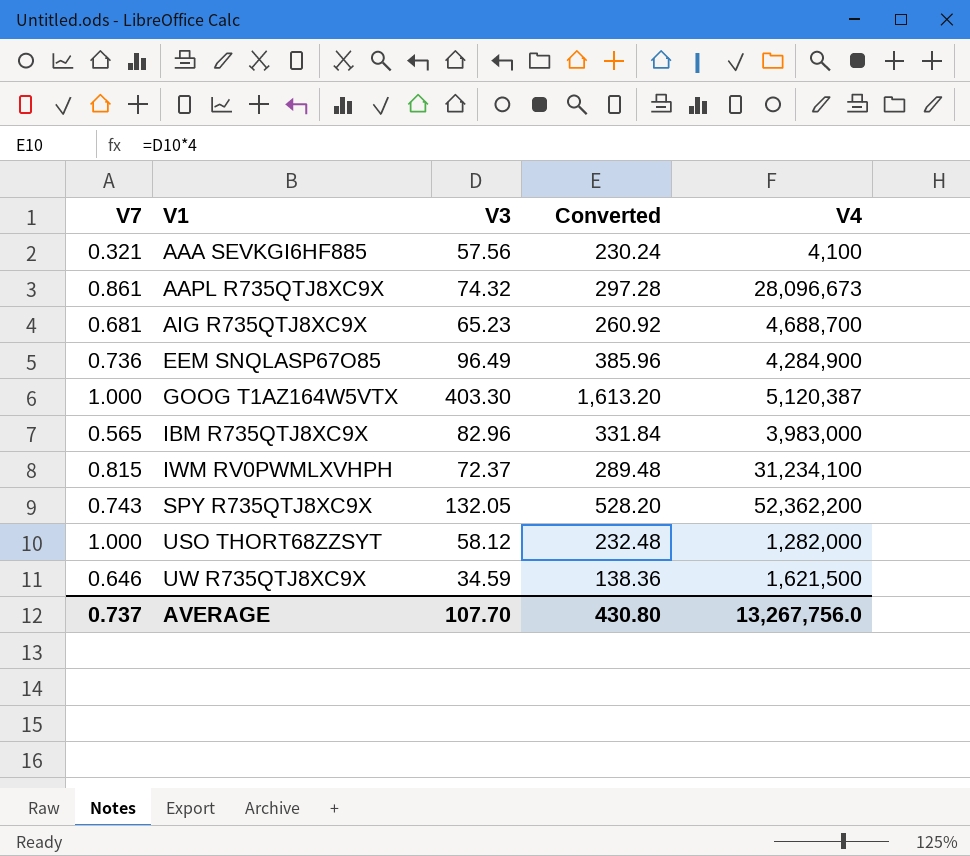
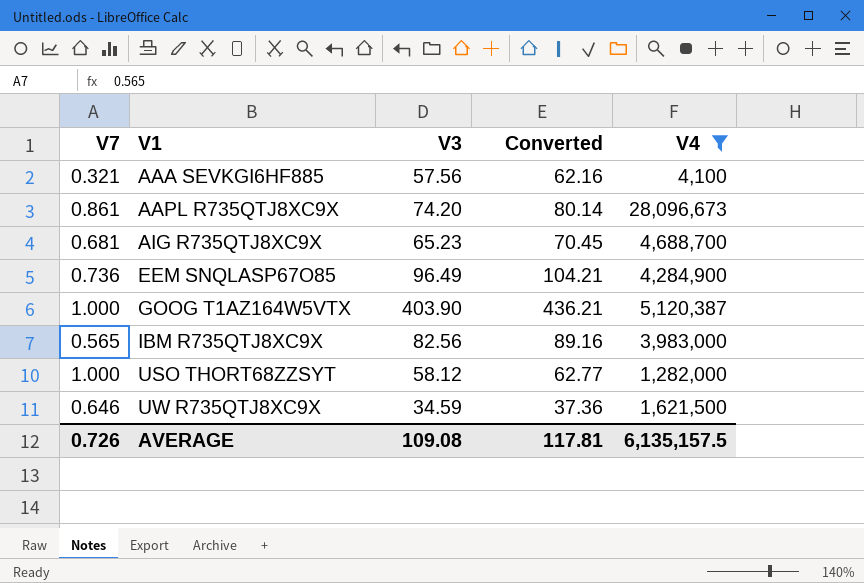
filter: none -> V4 <= 28,096,673
column Converted | formula: [V3] * 4 -> [V3] * 1.08
AAPL R735QTJ8XC9X | V3: 74.32 -> 74.20
GOOG T1AZ164W5VTX | V3: 403.30 -> 403.90
IBM R735QTJ8XC9X | V3: 82.96 -> 82.56
AVERAGE | V7: 0.737 -> 0.726
AVERAGE | V3: 107.70 -> 109.08
AVERAGE | Converted: 430.80 -> 117.81
AVERAGE | V4: 13,267,756.0 -> 6,135,157.5

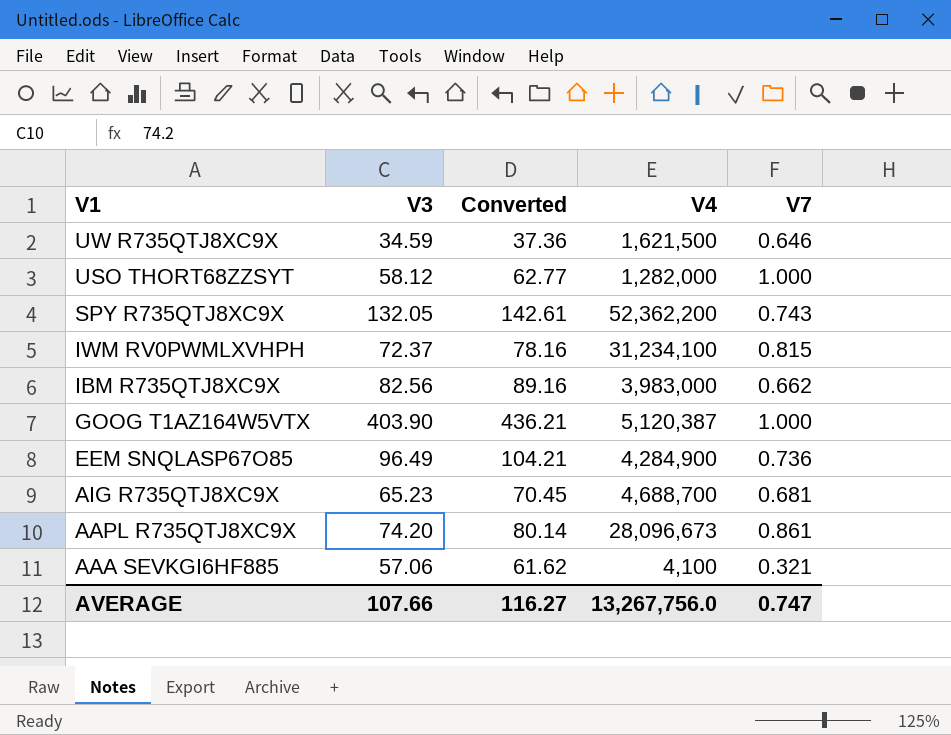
filter: V4 <= 28,096,673 -> none
row order: V1 ascending -> V1 descending
column V7 | position: 1 -> 5
IBM R735QTJ8XC9X | V7: 0.565 -> 0.662
AAA SEVKGI6HF885 | V3: 57.56 -> 57.06
AAA SEVKGI6HF885 | Converted: 62.16 -> 61.62
AVERAGE | V3: 109.08 -> 107.66
AVERAGE | Converted: 117.81 -> 116.27
AVERAGE | V4: 6,135,157.5 -> 13,267,756.0
AVERAGE | V7: 0.726 -> 0.747

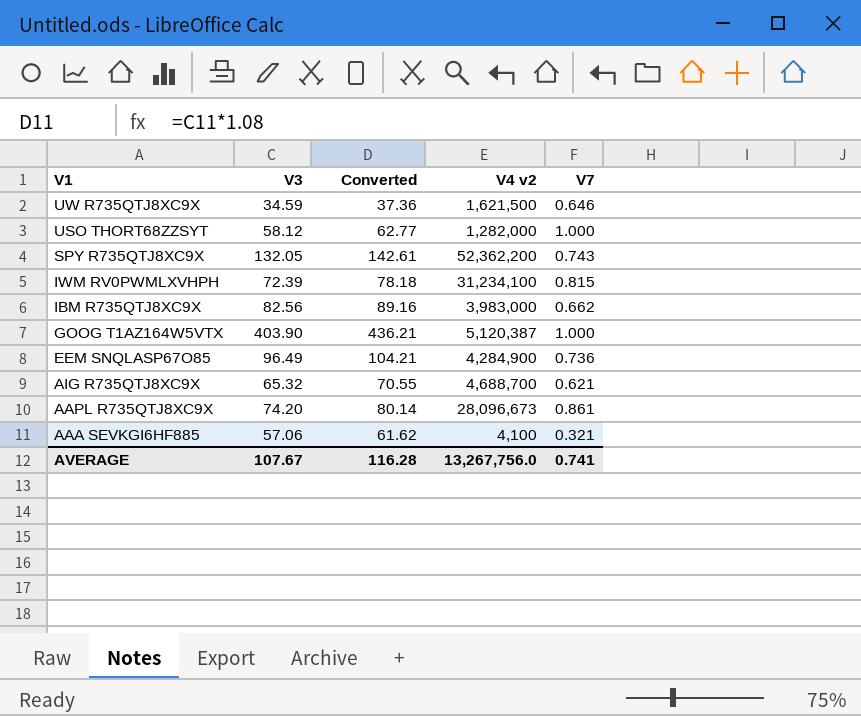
column name: V4 -> V4 v2
IWM RV0PWMLXVHPH | V3: 72.37 -> 72.39
IWM RV0PWMLXVHPH | Converted: 78.16 -> 78.18
AIG R735QTJ8XC9X | V3: 65.23 -> 65.32
AIG R735QTJ8XC9X | Converted: 70.45 -> 70.55
AIG R735QTJ8XC9X | V7: 0.681 -> 0.621
AVERAGE | V3: 107.66 -> 107.67
AVERAGE | Converted: 116.27 -> 116.28
AVERAGE | V7: 0.747 -> 0.741

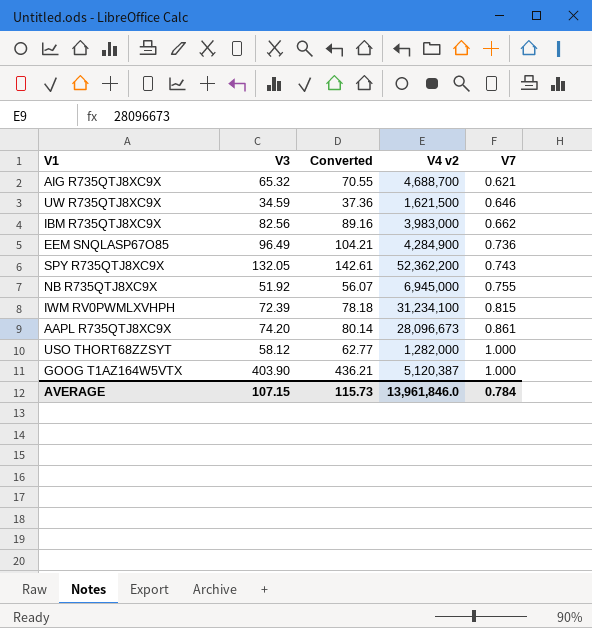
row order: V1 descending -> V7 ascending
row AAA SEVKGI6HF885: 57.06 | 61.62 | 4,100 | 0.321 -> none
row NB R735QTJ8XC9X: none -> 51.92 | 56.07 | 6,945,000 | 0.755
AVERAGE | V3: 107.67 -> 107.15
AVERAGE | Converted: 116.28 -> 115.73
AVERAGE | V4 v2: 13,267,756.0 -> 13,961,846.0
AVERAGE | V7: 0.741 -> 0.784

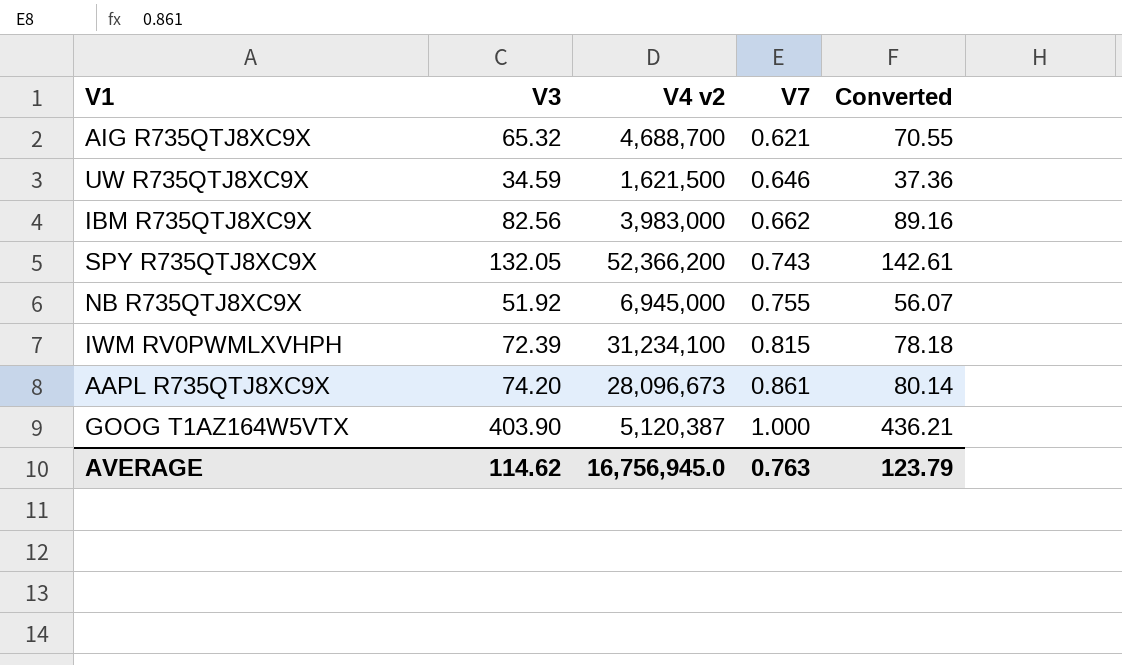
column Converted | position: 3 -> 5
row EEM SNQLASP67O85: 96.49 | 104.21 | 4,284,900 | 0.736 -> none
row USO THORT68ZZSYT: 58.12 | 62.77 | 1,282,000 | 1.000 -> none
SPY R735QTJ8XC9X | V4 v2: 52,362,200 -> 52,366,200
AVERAGE | V3: 107.15 -> 114.62
AVERAGE | V4 v2: 13,961,846.0 -> 16,756,945.0
AVERAGE | V7: 0.784 -> 0.763
AVERAGE | Converted: 115.73 -> 123.79

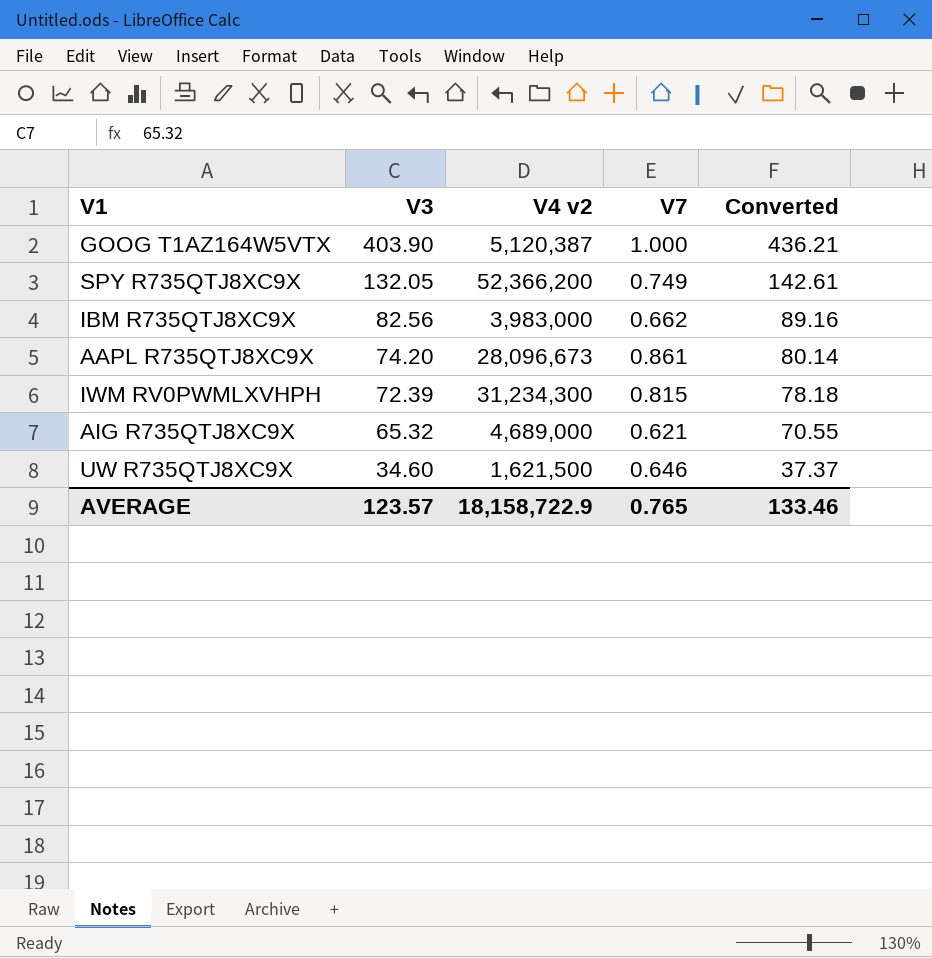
row order: V7 ascending -> V3 descending
row NB R735QTJ8XC9X: 51.92 | 6,945,000 | 0.755 | 56.07 -> none
SPY R735QTJ8XC9X | V7: 0.743 -> 0.749
IWM RV0PWMLXVHPH | V4 v2: 31,234,100 -> 31,234,300
AIG R735QTJ8XC9X | V4 v2: 4,688,700 -> 4,689,000
UW R735QTJ8XC9X | V3: 34.59 -> 34.60
UW R735QTJ8XC9X | Converted: 37.36 -> 37.37
AVERAGE | V3: 114.62 -> 123.57
AVERAGE | V4 v2: 16,756,945.0 -> 18,158,722.9
AVERAGE | V7: 0.763 -> 0.765
AVERAGE | Converted: 123.79 -> 133.46

